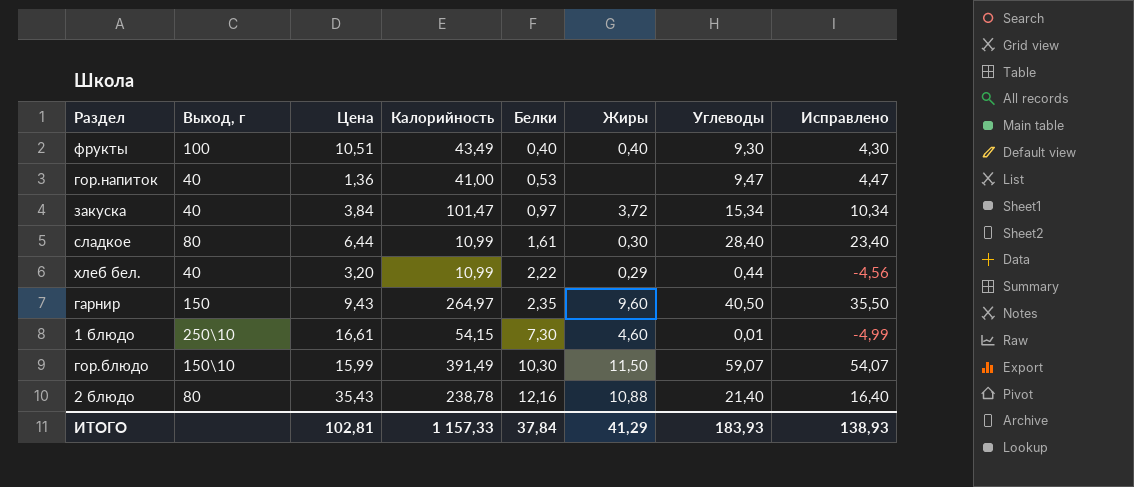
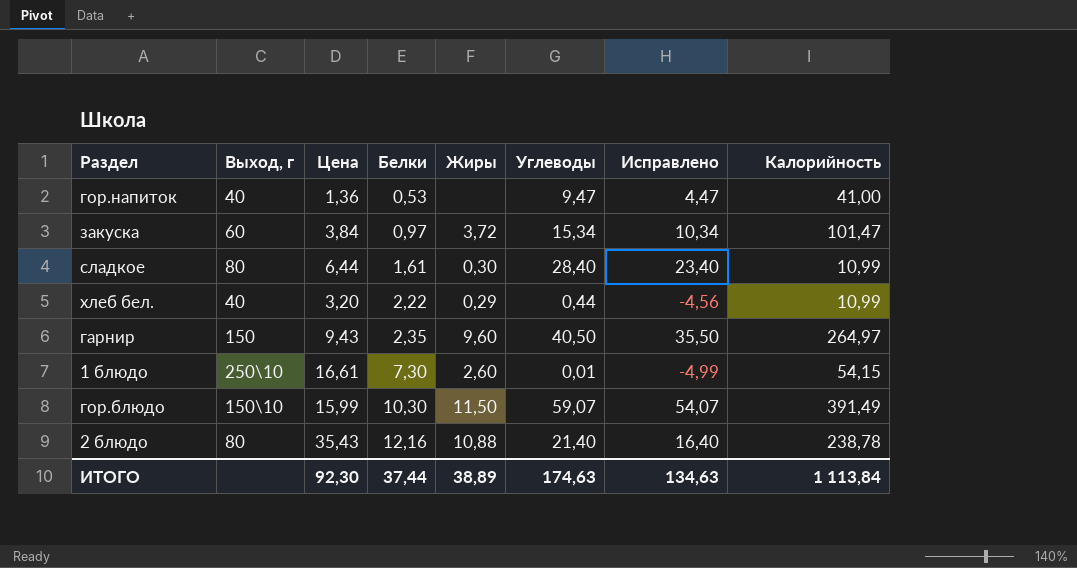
column Калорийность | position: 4 -> 8
row фрукты: 100 | 10,51 | 43,49 | 0,40 | 0,40 | 9,30 | 4,30 -> none
закуска | Выход, г: 40 -> 60
1 блюдо | Жиры: 4,60 -> 2,60
ИТОГО | Цена: 102,81 -> 92,30
ИТОГО | Белки: 37,84 -> 37,44
ИТОГО | Жиры: 41,29 -> 38,89
ИТОГО | Углеводы: 183,93 -> 174,63
ИТОГО | Исправлено: 138,93 -> 134,63
ИТОГО | Калорийность: 1 157,33 -> 1 113,84

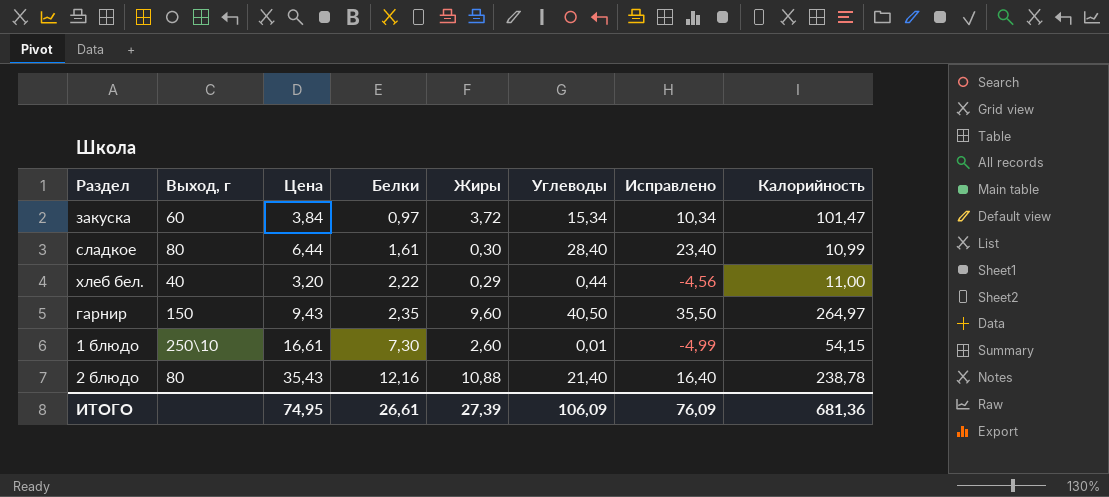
row гор.напиток: 40 | 1,36 | 0,53 | none | 9,47 | 4,47 | 41,00 -> none
row гор.блюдо: 150\10 | 15,99 | 10,30 | 11,50 | 59,07 | 54,07 | 391,49 -> none
хлеб бел. | Калорийность: 10,99 -> 11,00
ИТОГО | Цена: 92,30 -> 74,95
ИТОГО | Белки: 37,44 -> 26,61
ИТОГО | Жиры: 38,89 -> 27,39
ИТОГО | Углеводы: 174,63 -> 106,09
ИТОГО | Исправлено: 134,63 -> 76,09
ИТОГО | Калорийность: 1 113,84 -> 681,36

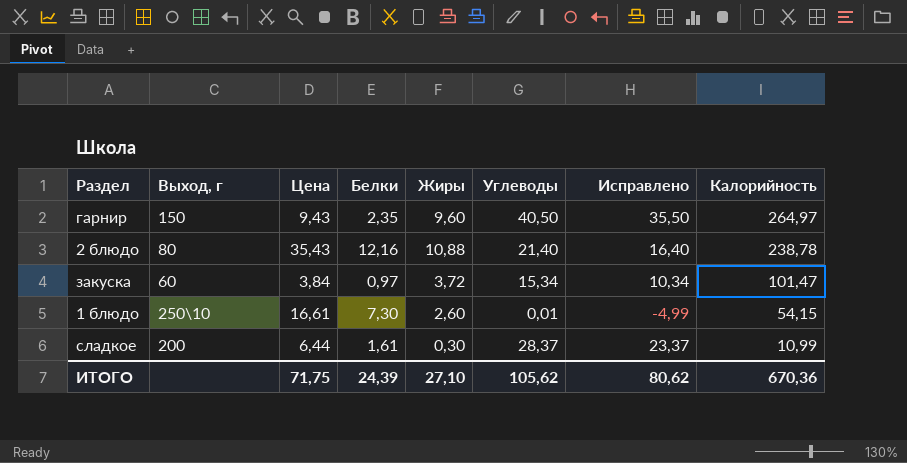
row order: Белки ascending -> Калорийность descending
row хлеб бел.: 40 | 3,20 | 2,22 | 0,29 | 0,44 | -4,56 | 11,00 -> none
сладкое | Выход, г: 80 -> 200
сладкое | Углеводы: 28,40 -> 28,37
сладкое | Исправлено: 23,40 -> 23,37
ИТОГО | Цена: 74,95 -> 71,75
ИТОГО | Белки: 26,61 -> 24,39
ИТОГО | Жиры: 27,39 -> 27,10
ИТОГО | Углеводы: 106,09 -> 105,62
ИТОГО | Исправлено: 76,09 -> 80,62
ИТОГО | Калорийность: 681,36 -> 670,36

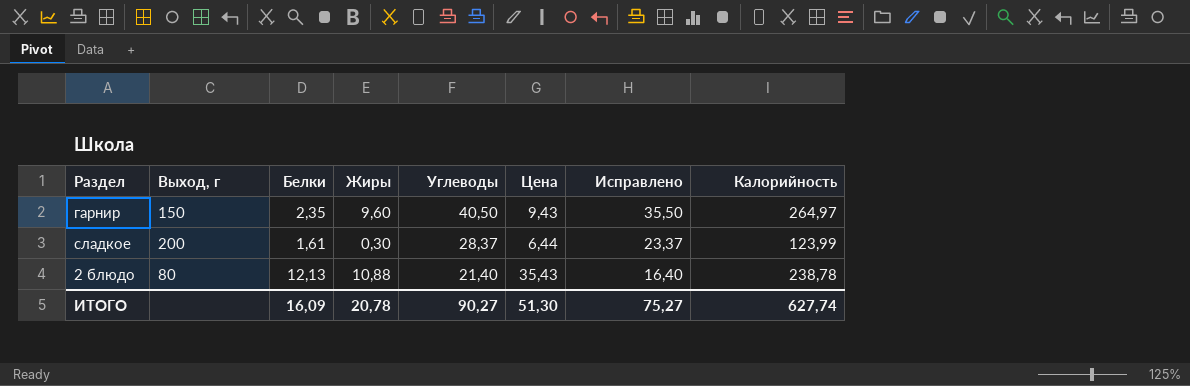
row order: Калорийность descending -> Углеводы descending
column Цена | position: 3 -> 6
row закуска: 60 | 3,84 | 0,97 | 3,72 | 15,34 | 10,34 | 101,47 -> none
row 1 блюдо: 250\10 | 16,61 | 7,30 | 2,60 | 0,01 | -4,99 | 54,15 -> none
сладкое | Калорийность: 10,99 -> 123,99
2 блюдо | Белки: 12,16 -> 12,13
ИТОГО | Белки: 24,39 -> 16,09
ИТОГО | Жиры: 27,10 -> 20,78
ИТОГО | Углеводы: 105,62 -> 90,27
ИТОГО | Цена: 71,75 -> 51,30
ИТОГО | Исправлено: 80,62 -> 75,27
ИТОГО | Калорийность: 670,36 -> 627,74

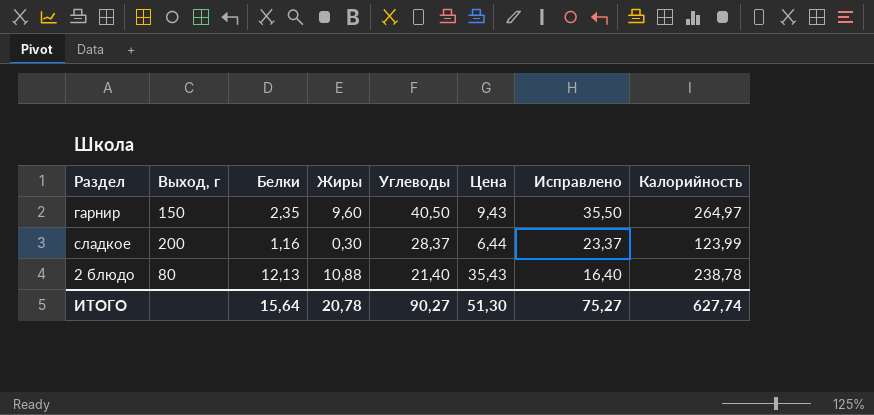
сладкое | Белки: 1,61 -> 1,16
ИТОГО | Белки: 16,09 -> 15,64

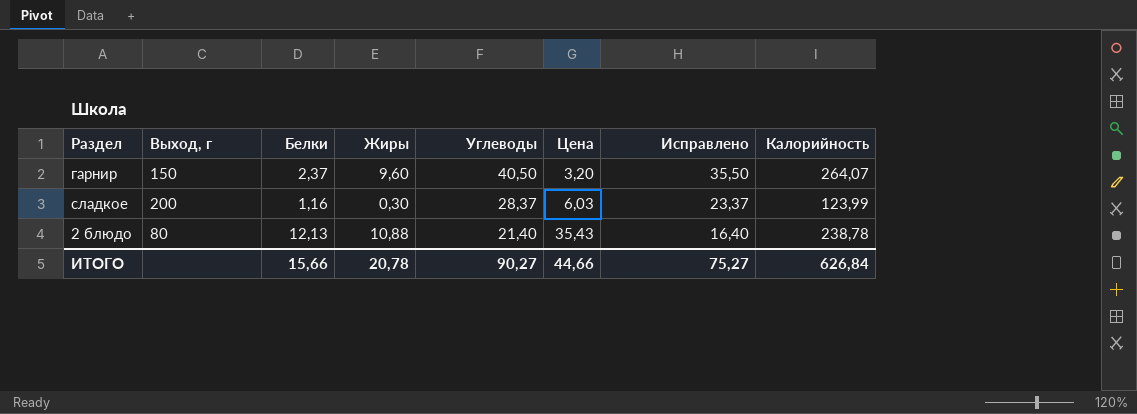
гарнир | Белки: 2,35 -> 2,37
гарнир | Цена: 9,43 -> 3,20
гарнир | Калорийность: 264,97 -> 264,07
сладкое | Цена: 6,44 -> 6,03
ИТОГО | Белки: 15,64 -> 15,66
ИТОГО | Цена: 51,30 -> 44,66
ИТОГО | Калорийность: 627,74 -> 626,84

